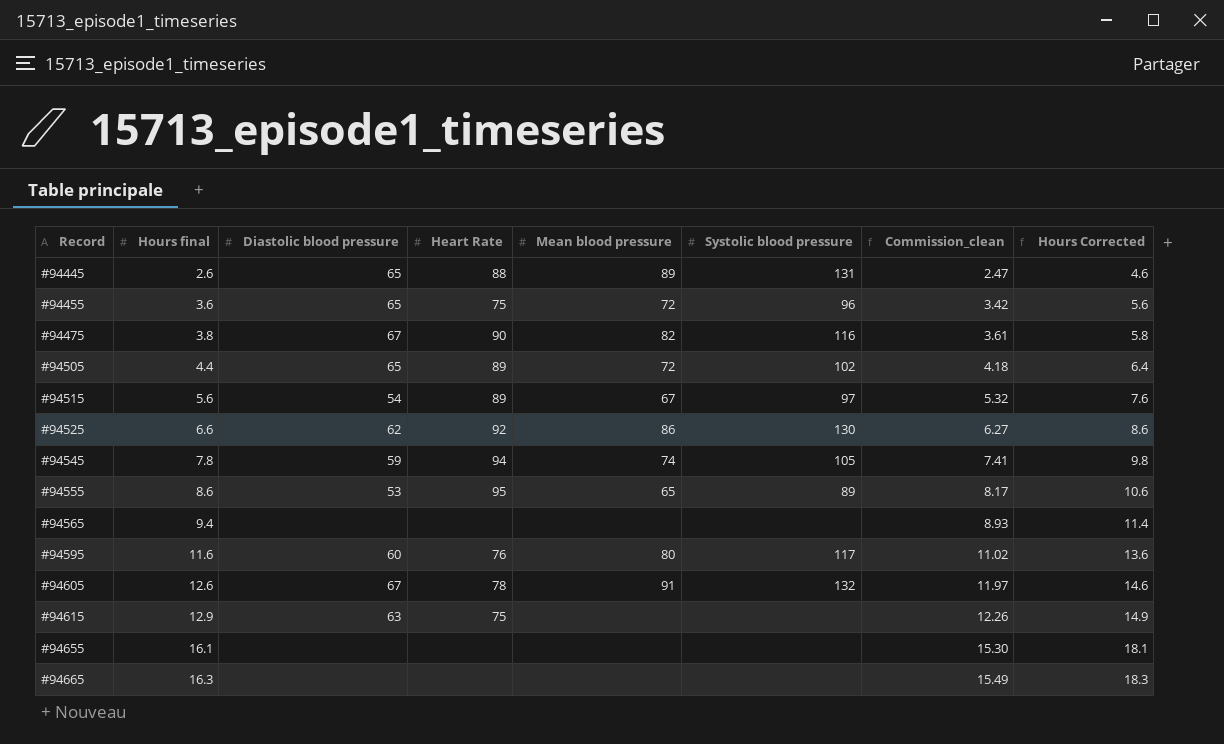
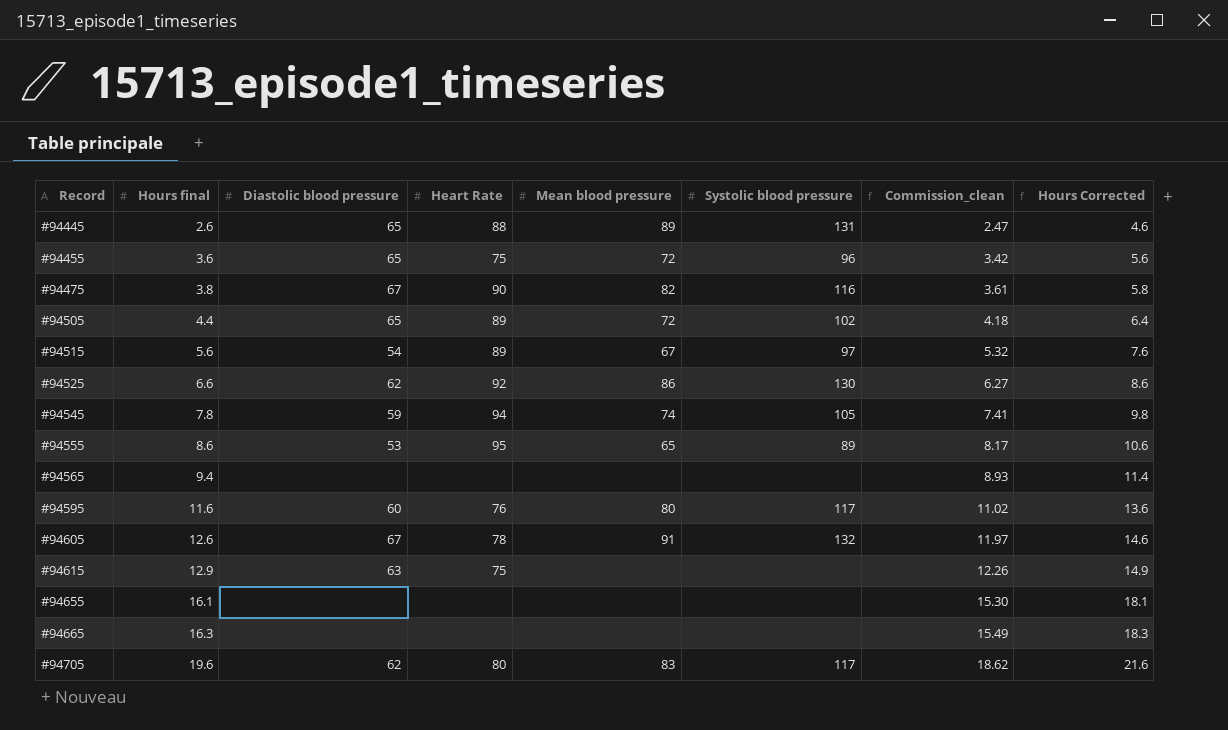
row #94705: none -> 19.6 | 62 | 80 | 83 | 117 | 18.62 | 21.6

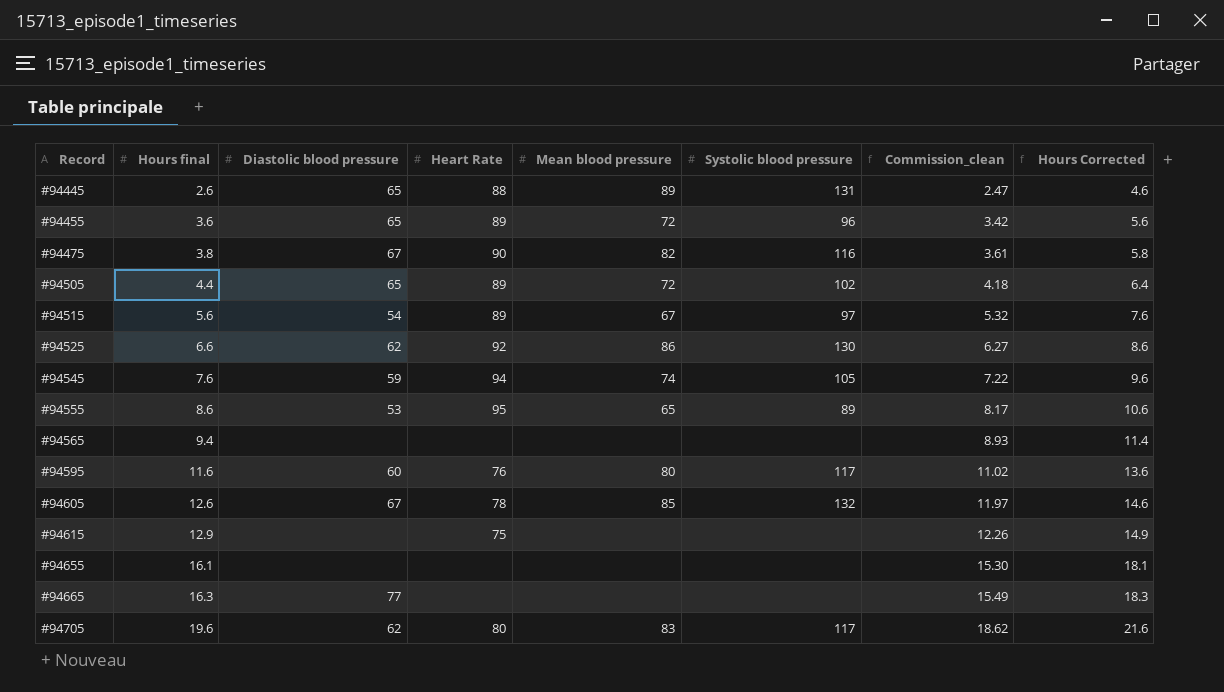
#94455 | Heart Rate: 75 -> 89
#94545 | Hours final: 7.8 -> 7.6
#94545 | Commission_clean: 7.41 -> 7.22
#94545 | Hours Corrected: 9.8 -> 9.6
#94605 | Mean blood pressure: 91 -> 85
#94615 | Diastolic blood pressure: 63 -> none
#94665 | Diastolic blood pressure: none -> 77

